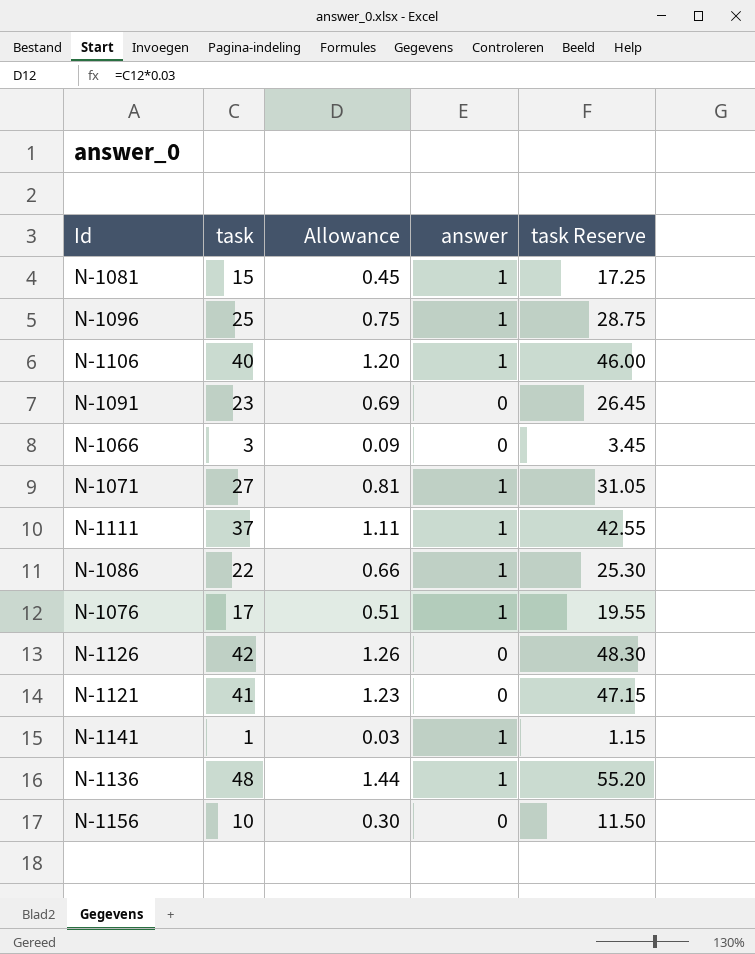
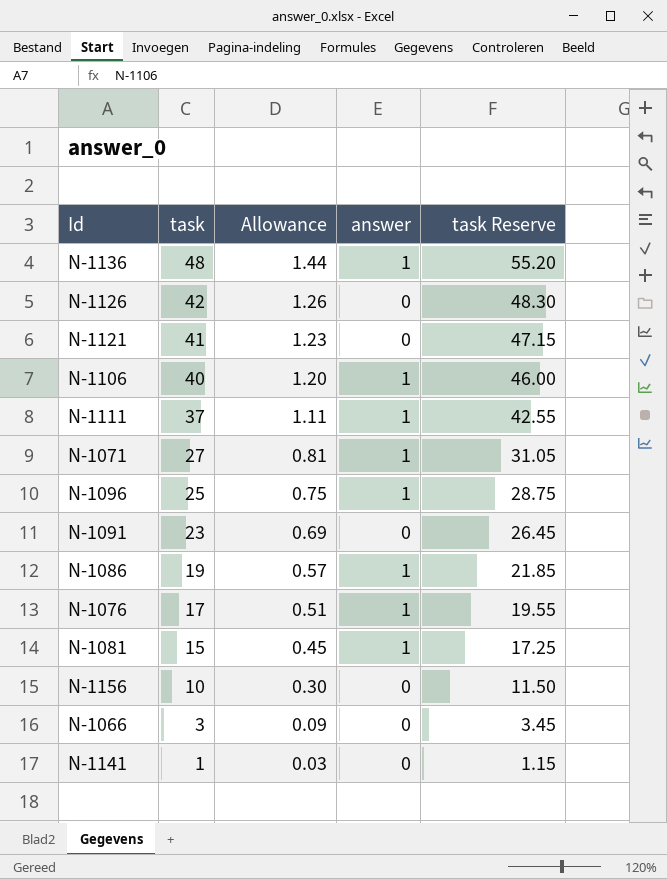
row order: none -> task descending
N-1086 | task: 22 -> 19
N-1086 | Allowance: 0.66 -> 0.57
N-1086 | task Reserve: 25.30 -> 21.85
N-1141 | answer: 1 -> 0

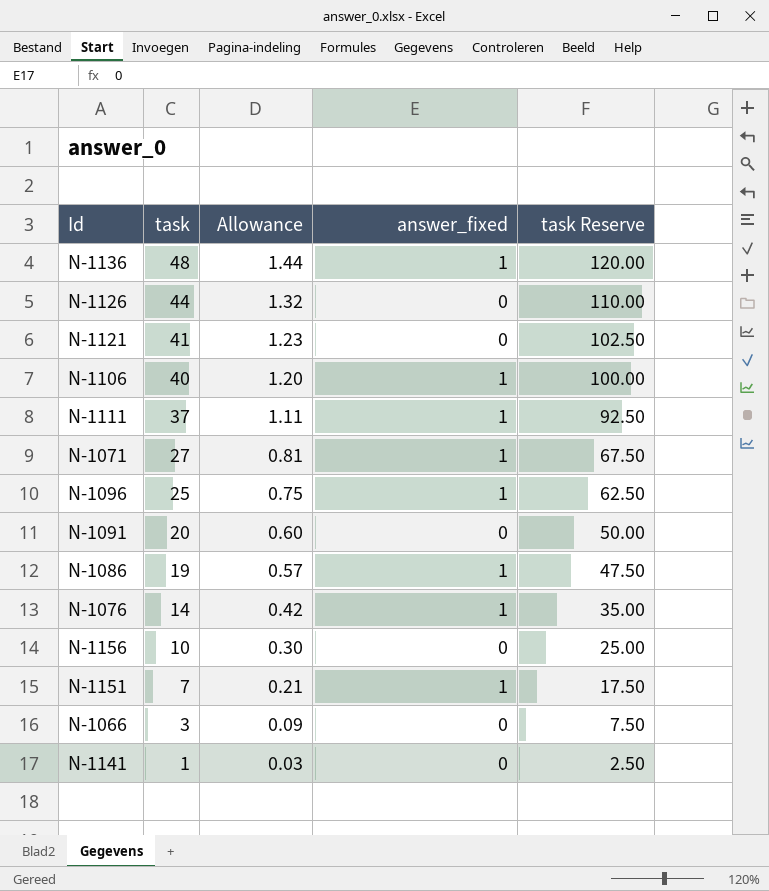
column name: answer -> answer_fixed
column task Reserve | formula: [task] * 1.15 -> [task] * 2.5
row N-1081: 15 | 0.45 | 1 | 17.25 -> none
N-1126 | task: 42 -> 44
N-1126 | Allowance: 1.26 -> 1.32
N-1091 | task: 23 -> 20
N-1091 | Allowance: 0.69 -> 0.60
N-1076 | task: 17 -> 14
N-1076 | Allowance: 0.51 -> 0.42
row N-1151: none -> 7 | 0.21 | 1 | 17.50

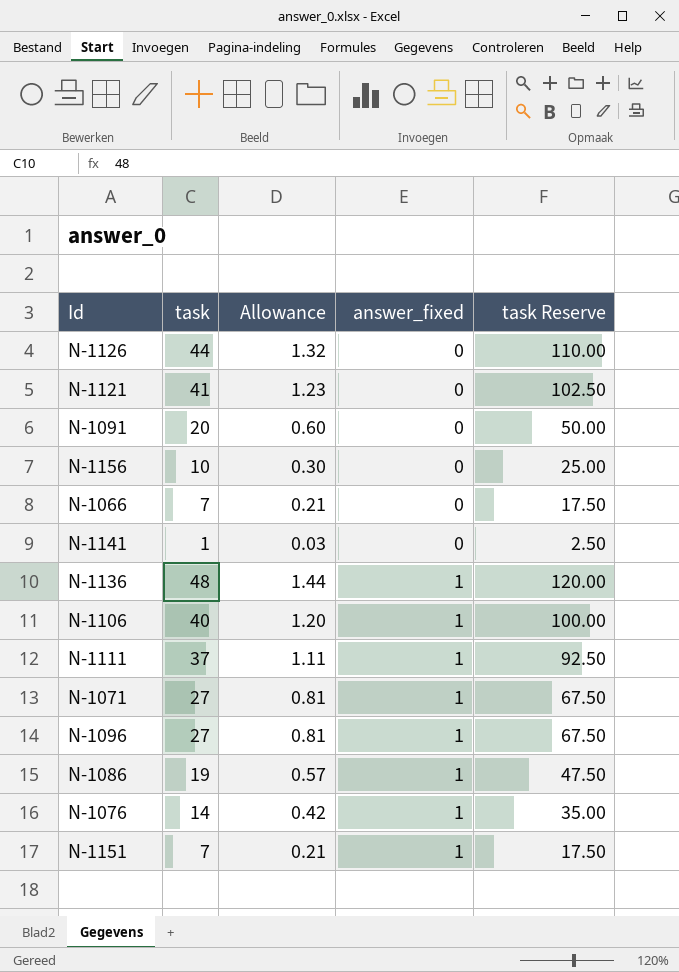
row order: task descending -> answer_fixed ascending
N-1066 | task: 3 -> 7
N-1066 | Allowance: 0.09 -> 0.21
N-1066 | task Reserve: 7.50 -> 17.50
N-1096 | task: 25 -> 27
N-1096 | Allowance: 0.75 -> 0.81
N-1096 | task Reserve: 62.50 -> 67.50

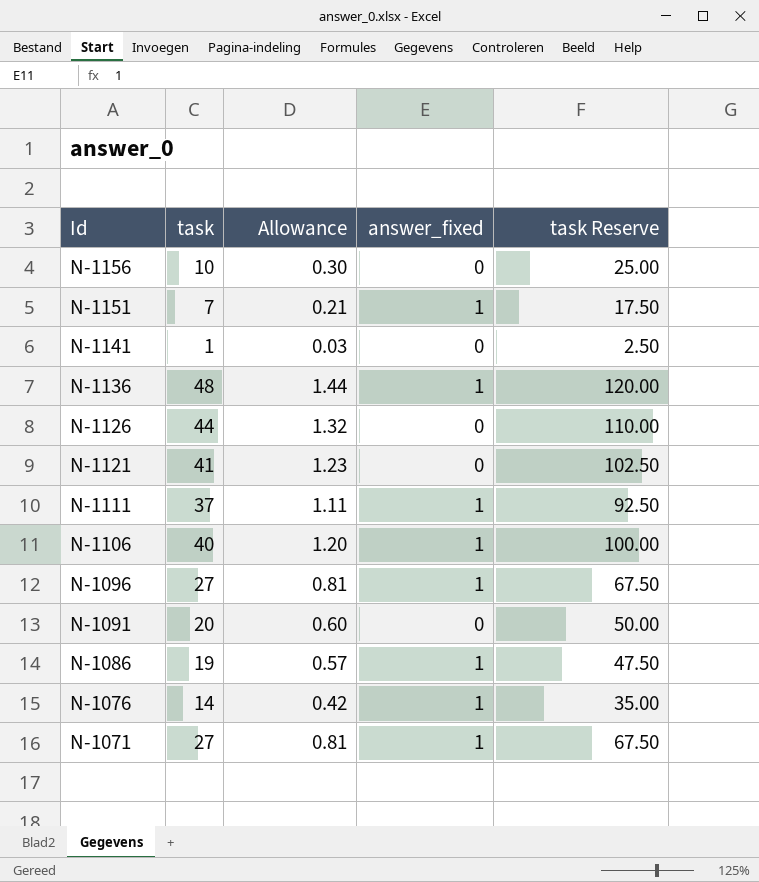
row order: answer_fixed ascending -> Id descending
row N-1066: 7 | 0.21 | 0 | 17.50 -> none

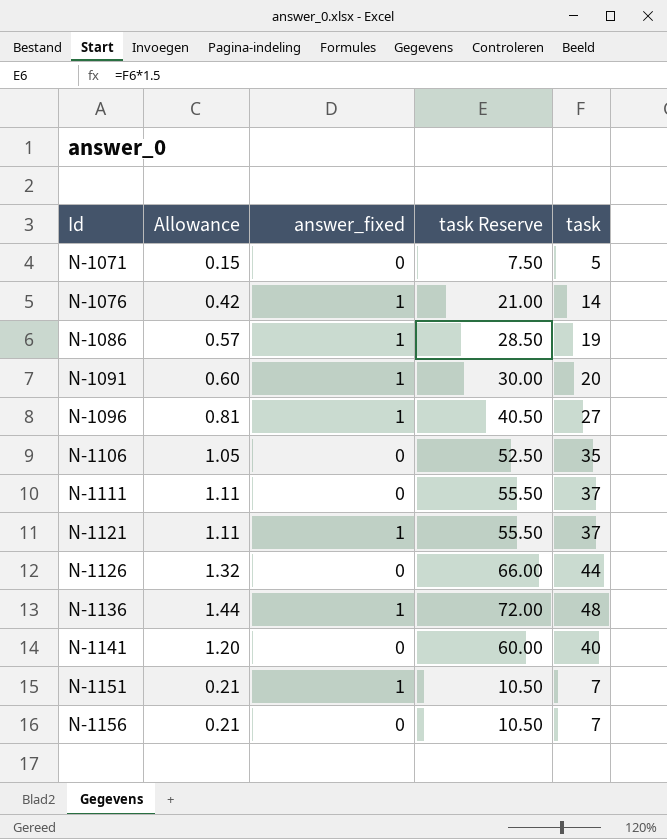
row order: Id descending -> Id ascending
column task Reserve | formula: [task] * 2.5 -> [task] * 1.5
column task | position: 2 -> 5
N-1071 | Allowance: 0.81 -> 0.15
N-1071 | answer_fixed: 1 -> 0
N-1071 | task: 27 -> 5
N-1091 | answer_fixed: 0 -> 1
N-1106 | Allowance: 1.20 -> 1.05
N-1106 | answer_fixed: 1 -> 0
N-1106 | task: 40 -> 35
N-1111 | answer_fixed: 1 -> 0
N-1121 | Allowance: 1.23 -> 1.11
N-1121 | answer_fixed: 0 -> 1
N-1121 | task: 41 -> 37
N-1141 | Allowance: 0.03 -> 1.20
N-1141 | task: 1 -> 40
N-1156 | Allowance: 0.30 -> 0.21
N-1156 | task: 10 -> 7

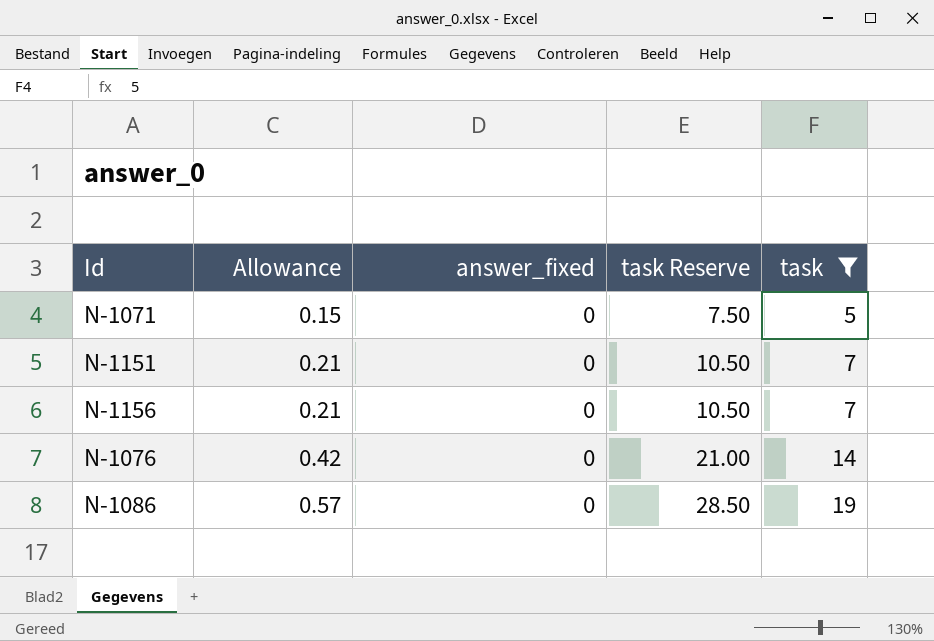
filter: none -> task <= 19
row order: Id ascending -> Allowance ascending
N-1151 | answer_fixed: 1 -> 0
N-1076 | answer_fixed: 1 -> 0
N-1086 | answer_fixed: 1 -> 0

